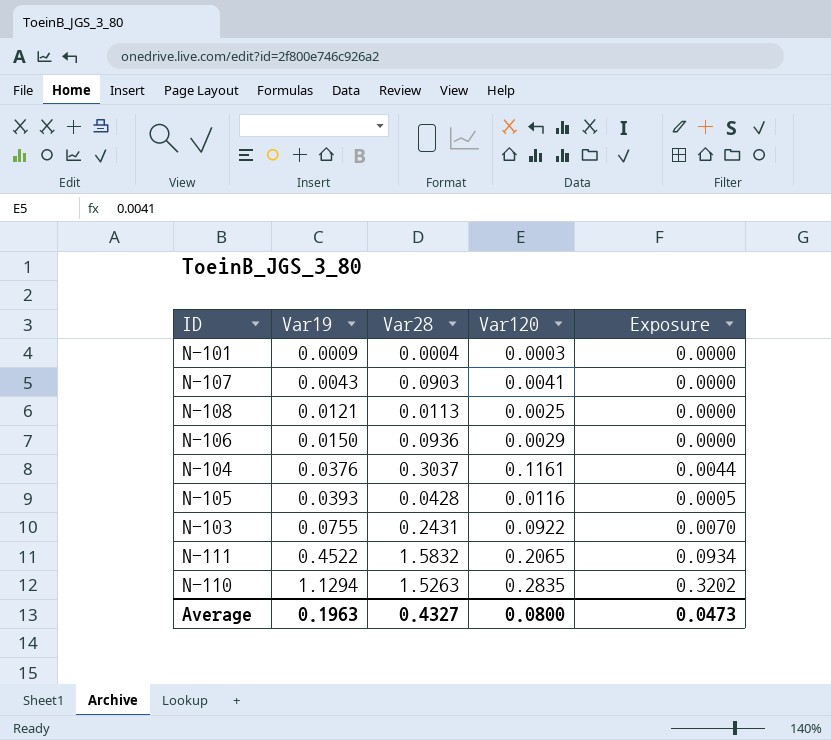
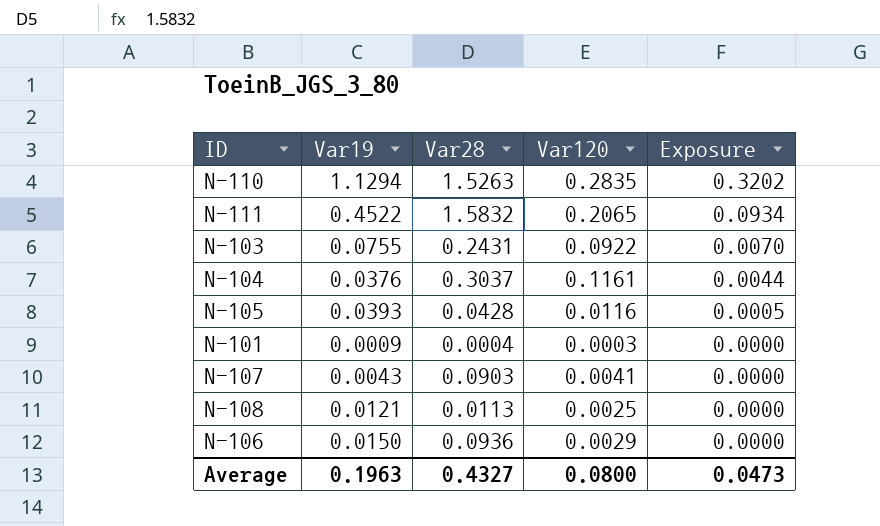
row order: Var19 ascending -> Exposure descending

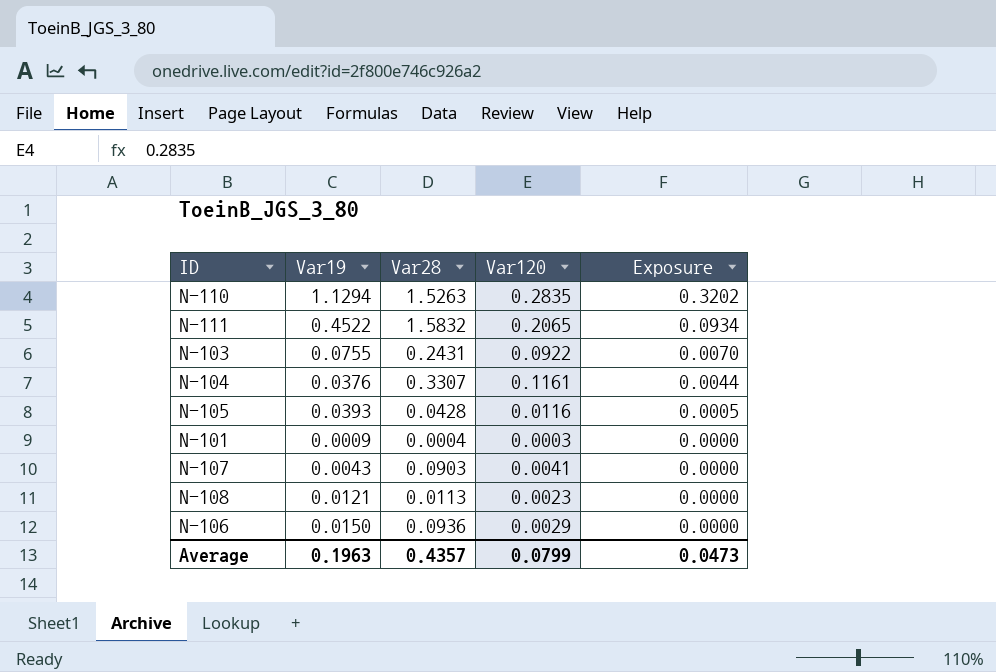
N-104 | Var28: 0.3037 -> 0.3307
N-108 | Var120: 0.0025 -> 0.0023
Average | Var28: 0.4327 -> 0.4357
Average | Var120: 0.0800 -> 0.0799

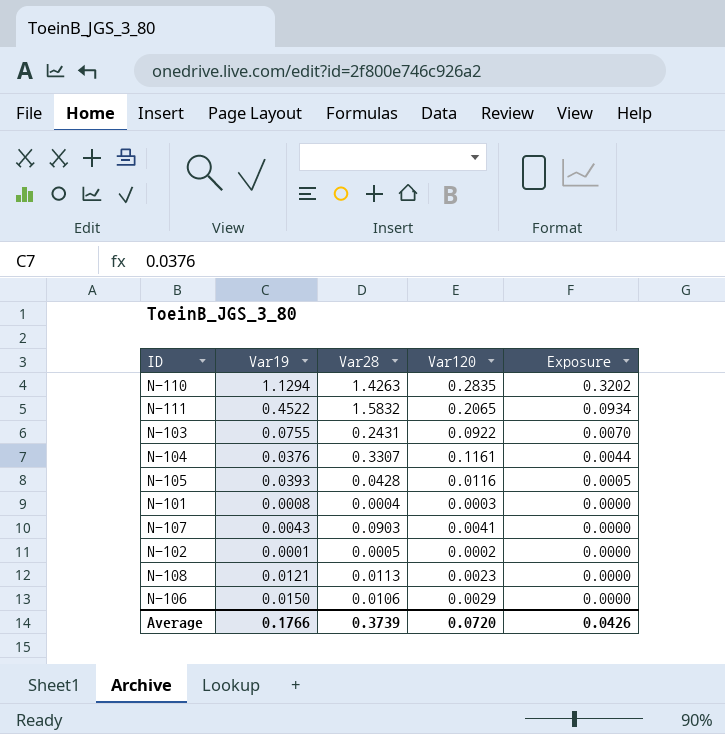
N-110 | Var28: 1.5263 -> 1.4263
N-101 | Var19: 0.0009 -> 0.0008
row N-102: none -> 0.0001 | 0.0005 | 0.0002 | 0.0000
N-106 | Var28: 0.0936 -> 0.0106
Average | Var19: 0.1963 -> 0.1766
Average | Var28: 0.4357 -> 0.3739
Average | Var120: 0.0799 -> 0.0720
Average | Exposure: 0.0473 -> 0.0426

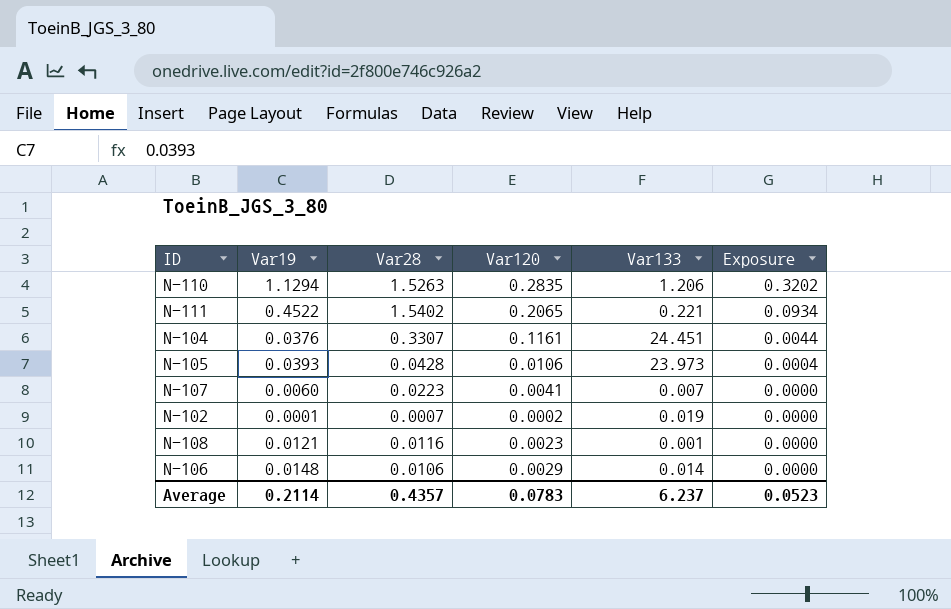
column Var133 | position: none -> 5
row N-103: 0.0755 | 0.2431 | 0.0922 | 0.0070 -> none
row N-101: 0.0008 | 0.0004 | 0.0003 | 0.0000 -> none
N-110 | Var28: 1.4263 -> 1.5263
N-111 | Var28: 1.5832 -> 1.5402
N-105 | Var120: 0.0116 -> 0.0106
N-105 | Exposure: 0.0005 -> 0.0004
N-107 | Var19: 0.0043 -> 0.0060
N-107 | Var28: 0.0903 -> 0.0223
N-102 | Var28: 0.0005 -> 0.0007
N-108 | Var28: 0.0113 -> 0.0116
N-106 | Var19: 0.0150 -> 0.0148
Average | Var19: 0.1766 -> 0.2114
Average | Var28: 0.3739 -> 0.4357
Average | Var120: 0.0720 -> 0.0783
Average | Exposure: 0.0426 -> 0.0523

